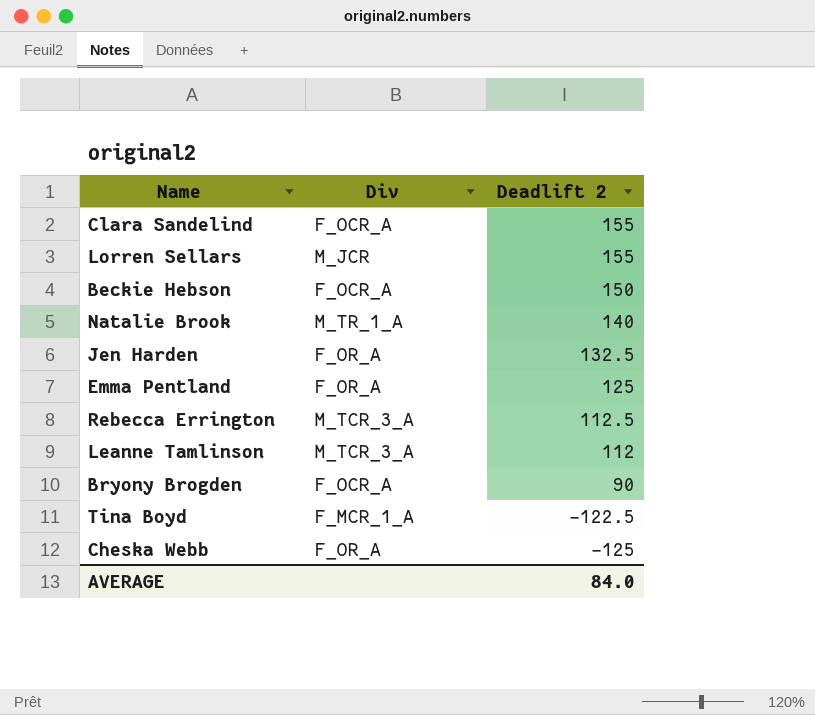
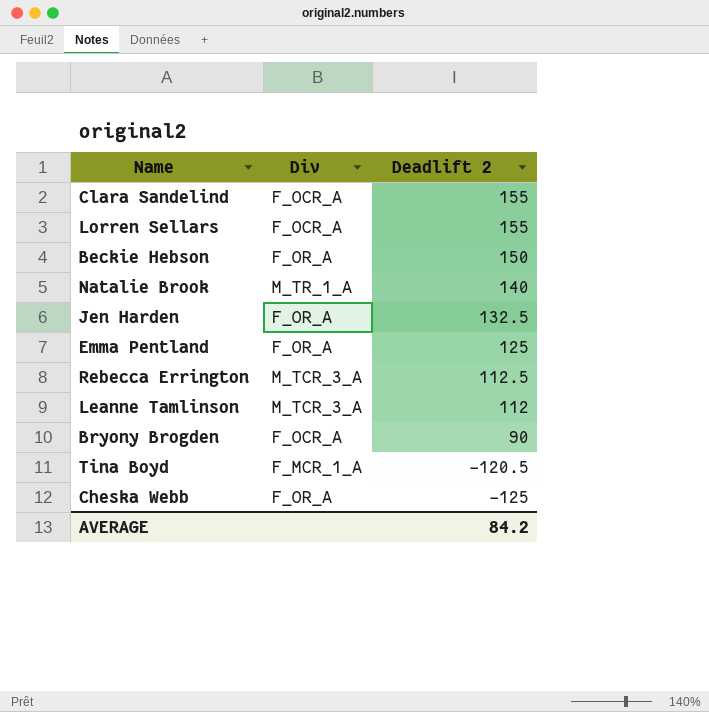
Lorren Sellars | Div: M_JCR -> F_OCR_A
Beckie Hebson | Div: F_OCR_A -> F_OR_A
Tina Boyd | Deadlift 2: -122.5 -> -120.5
AVERAGE | Deadlift 2: 84.0 -> 84.2

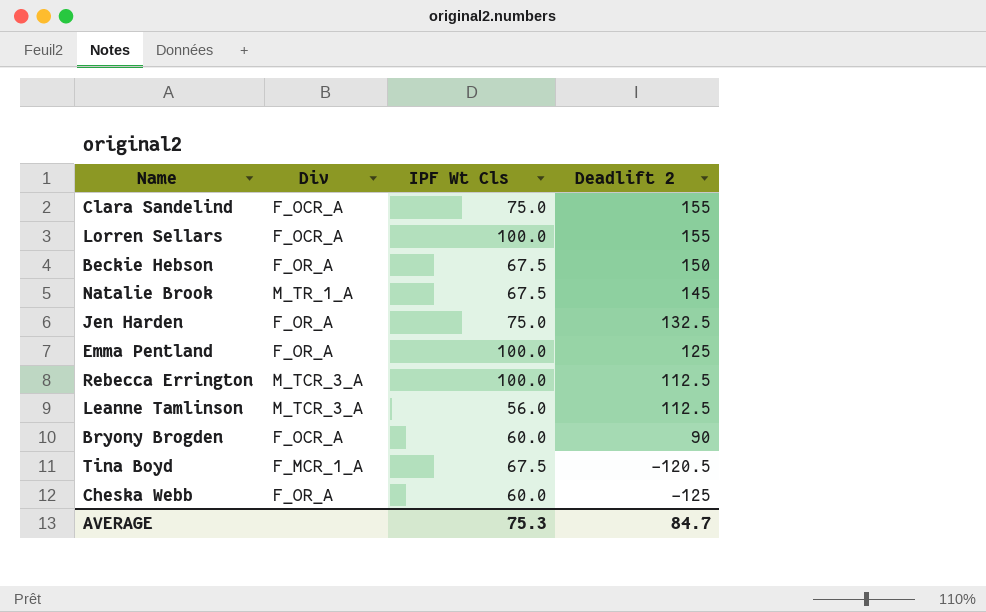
column IPF Wt Cls | position: none -> 3
Natalie Brook | Deadlift 2: 140 -> 145
Leanne Tamlinson | Deadlift 2: 112 -> 112.5
AVERAGE | Deadlift 2: 84.2 -> 84.7

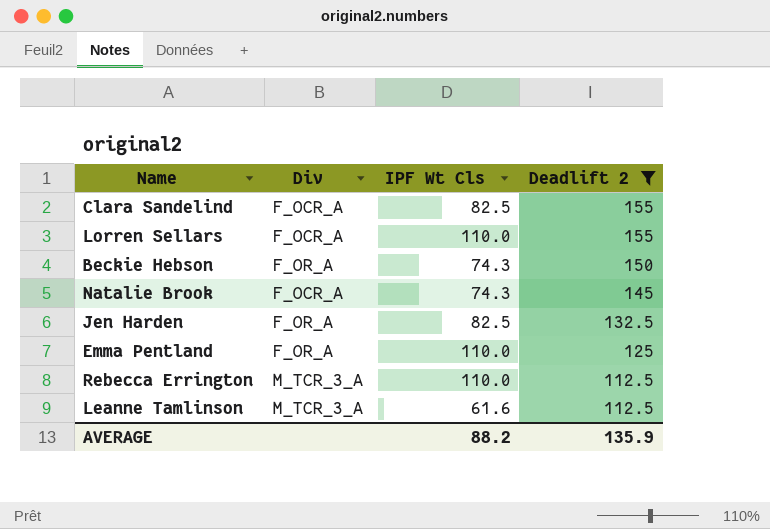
filter: none -> Deadlift 2 >= 112.5
Clara Sandelind | IPF Wt Cls: 75.0 -> 82.5
Lorren Sellars | IPF Wt Cls: 100.0 -> 110.0
Beckie Hebson | IPF Wt Cls: 67.5 -> 74.3
Natalie Brook | Div: M_TR_1_A -> F_OCR_A
Natalie Brook | IPF Wt Cls: 67.5 -> 74.3
Jen Harden | IPF Wt Cls: 75.0 -> 82.5
Emma Pentland | IPF Wt Cls: 100.0 -> 110.0
Rebecca Errington | IPF Wt Cls: 100.0 -> 110.0
Leanne Tamlinson | IPF Wt Cls: 56.0 -> 61.6
AVERAGE | IPF Wt Cls: 75.3 -> 88.2
AVERAGE | Deadlift 2: 84.7 -> 135.9

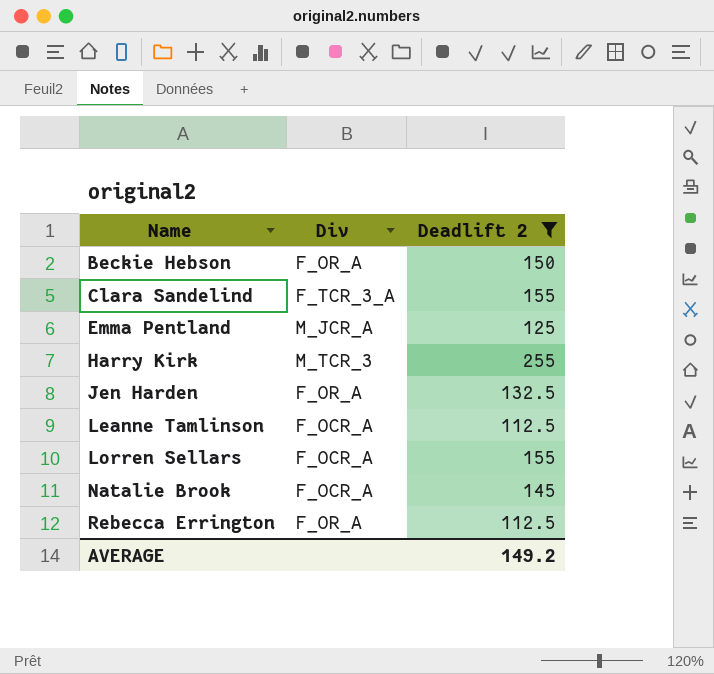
row order: Deadlift 2 descending -> Name ascending
column IPF Wt Cls | position: 3 -> none
Clara Sandelind | Div: F_OCR_A -> F_TCR_3_A
Emma Pentland | Div: F_OR_A -> M_JCR_A
row Harry Kirk: none -> M_TCR_3 | 255
Leanne Tamlinson | Div: M_TCR_3_A -> F_OCR_A
Rebecca Errington | Div: M_TCR_3_A -> F_OR_A
AVERAGE | Deadlift 2: 135.9 -> 149.2

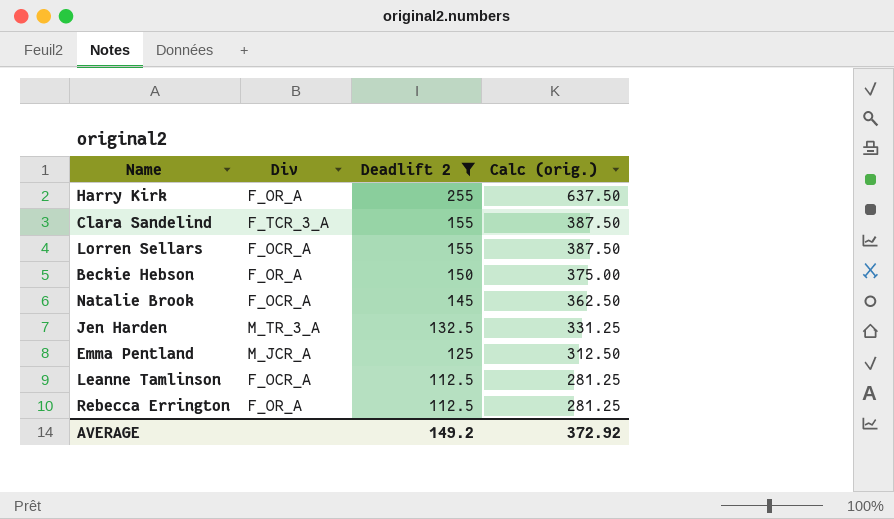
row order: Name ascending -> Deadlift 2 descending
column Calc (orig.) | formula: none -> [Deadlift 2] * 2.5
Harry Kirk | Div: M_TCR_3 -> F_OR_A
Jen Harden | Div: F_OR_A -> M_TR_3_A

